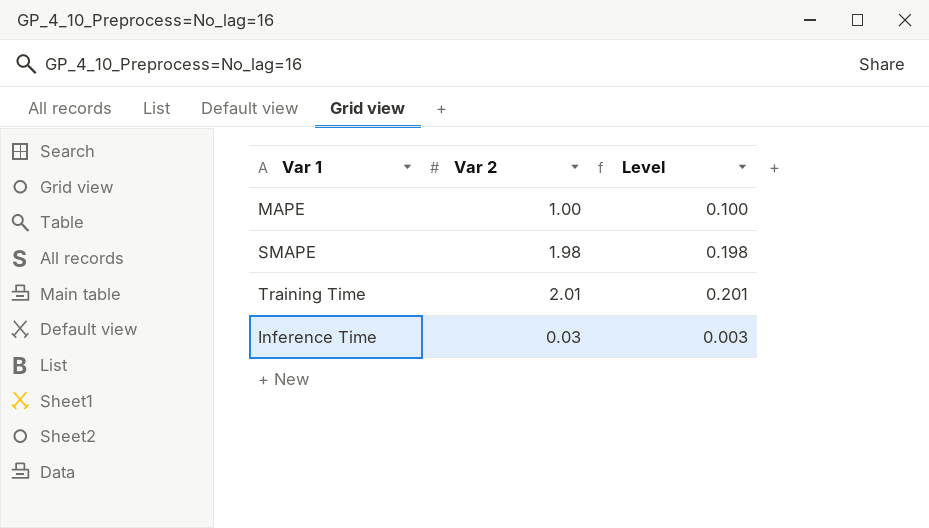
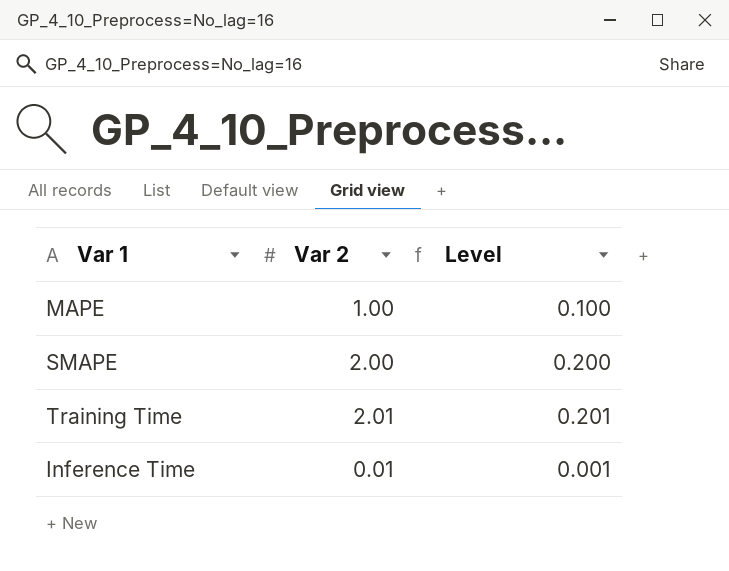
SMAPE | Var 2: 1.98 -> 2.00
SMAPE | Level: 0.198 -> 0.200
Inference Time | Var 2: 0.03 -> 0.01
Inference Time | Level: 0.003 -> 0.001

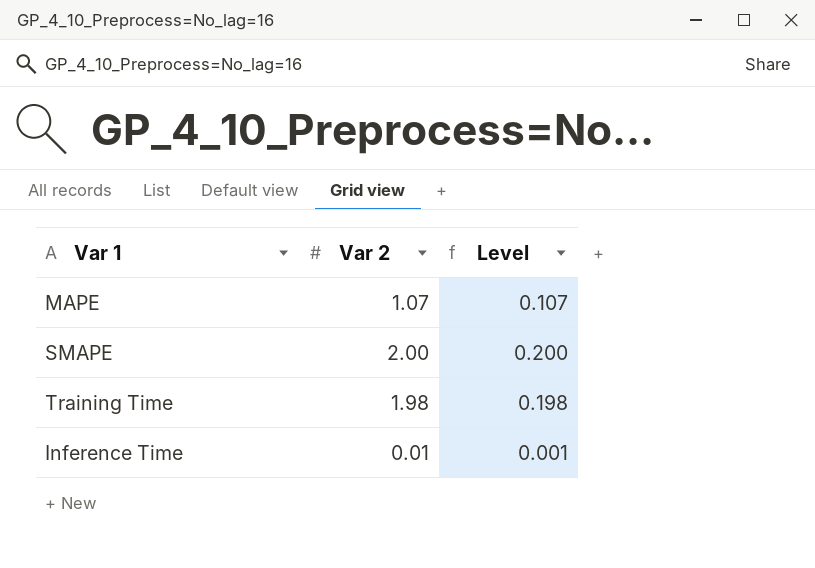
MAPE | Var 2: 1.00 -> 1.07
MAPE | Level: 0.100 -> 0.107
Training Time | Var 2: 2.01 -> 1.98
Training Time | Level: 0.201 -> 0.198

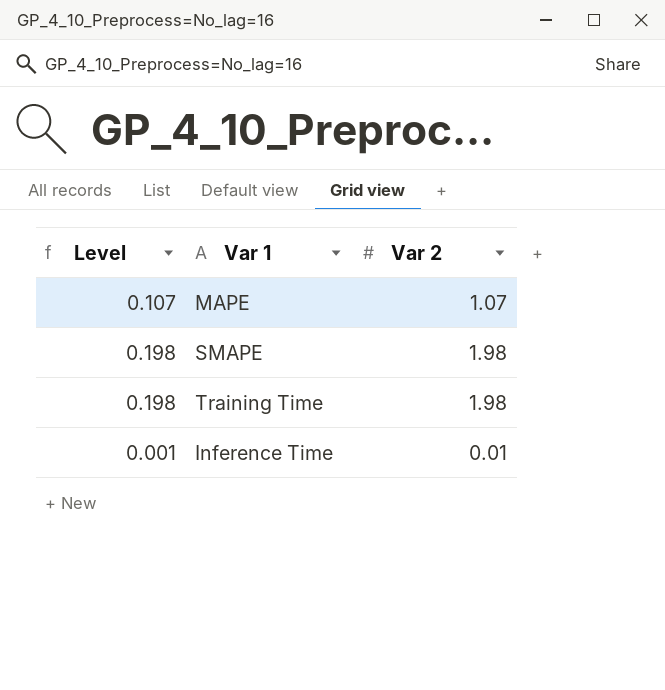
column Level | position: 3 -> 1
SMAPE | Level: 0.200 -> 0.198
SMAPE | Var 2: 2.00 -> 1.98

